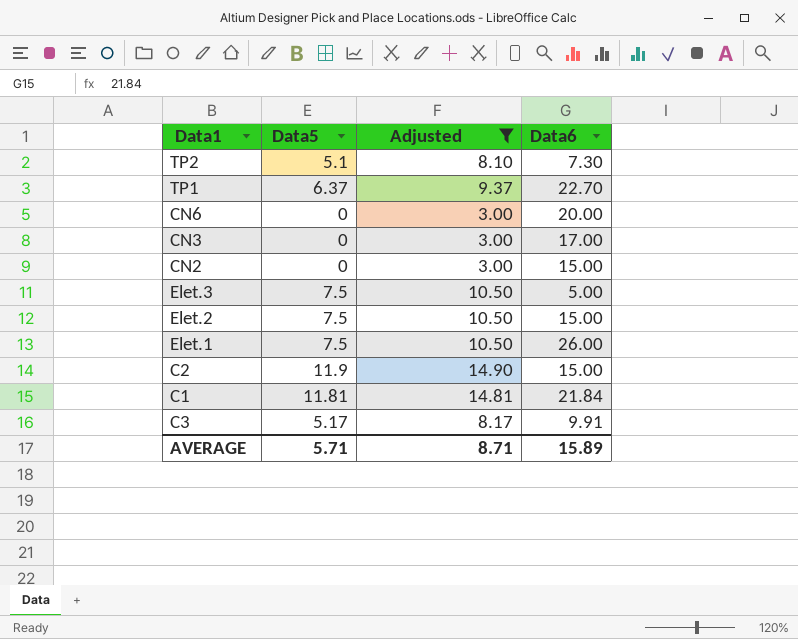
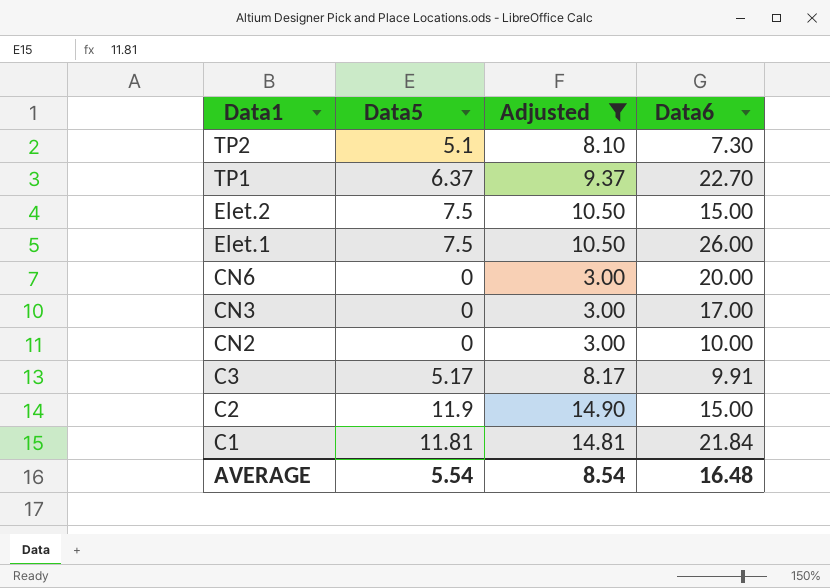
row order: none -> Data1 descending
row Elet.3: 7.5 | 10.50 | 5.00 -> none
CN2 | Data6: 15.00 -> 10.00
AVERAGE | Data5: 5.71 -> 5.54
AVERAGE | Adjusted: 8.71 -> 8.54
AVERAGE | Data6: 15.89 -> 16.48

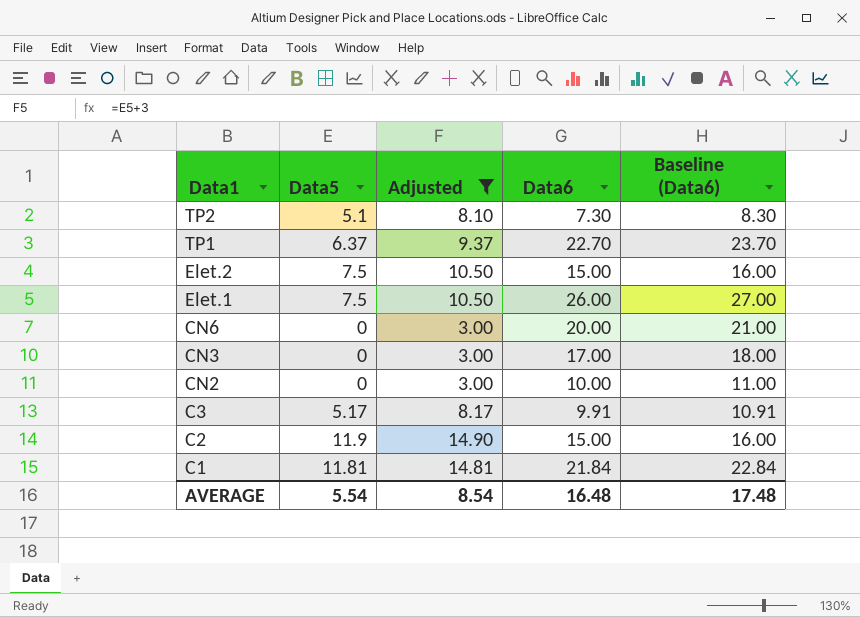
column Baseline (Data6) | formula: none -> [Data6] + 1

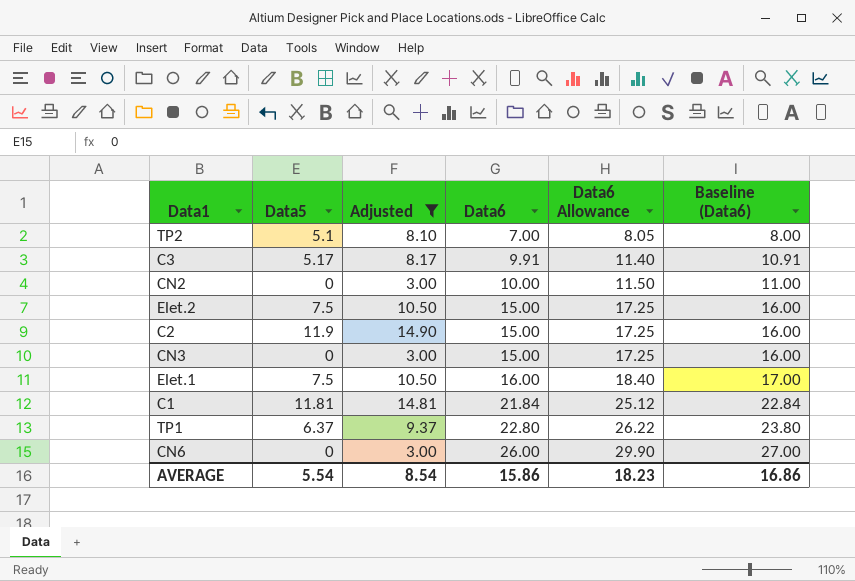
row order: Data1 descending -> Data6 ascending
column Data6 Allowance | formula: none -> [Data6] * 1.15
TP2 | Data6: 7.30 -> 7.00
TP2 | Baseline (Data6): 8.30 -> 8.00
CN3 | Data6: 17.00 -> 15.00
CN3 | Baseline (Data6): 18.00 -> 16.00
Elet.1 | Data6: 26.00 -> 16.00
Elet.1 | Baseline (Data6): 27.00 -> 17.00
TP1 | Data6: 22.70 -> 22.80
TP1 | Baseline (Data6): 23.70 -> 23.80
CN6 | Data6: 20.00 -> 26.00
CN6 | Baseline (Data6): 21.00 -> 27.00
AVERAGE | Data6: 16.48 -> 15.86
AVERAGE | Baseline (Data6): 17.48 -> 16.86

